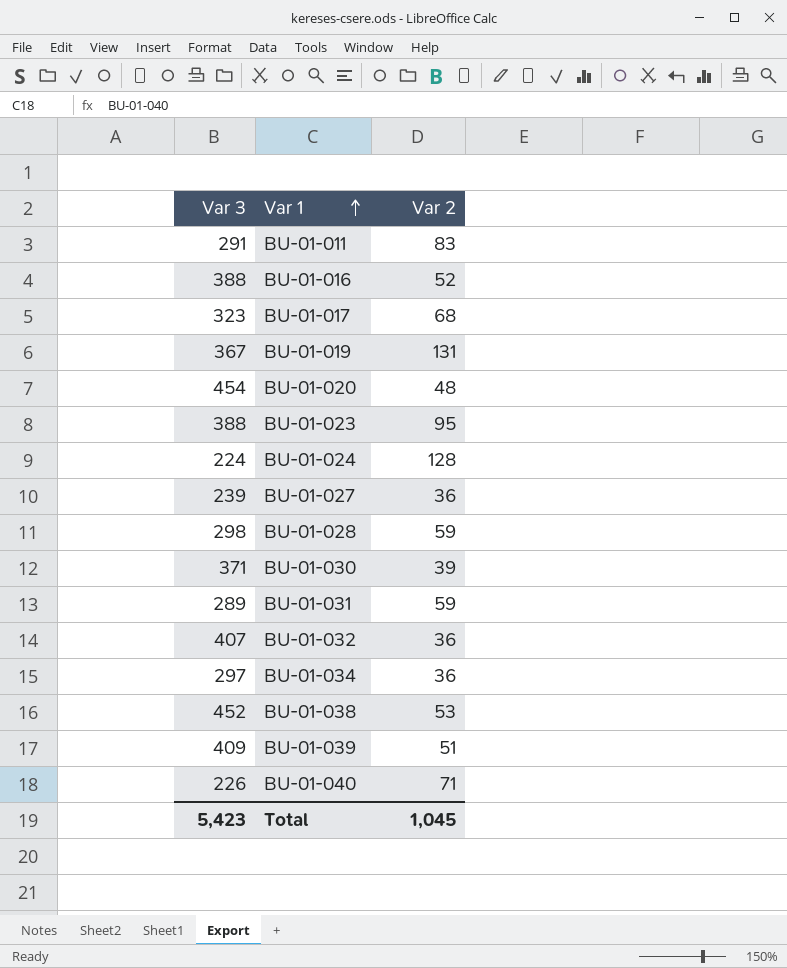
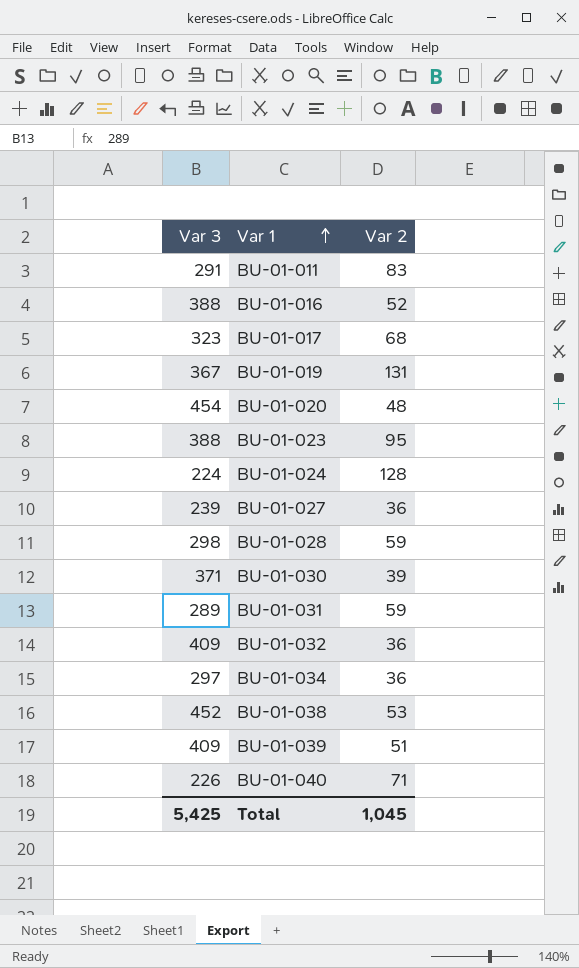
BU-01-032 | Var 3: 407 -> 409
Total | Var 3: 5,423 -> 5,425

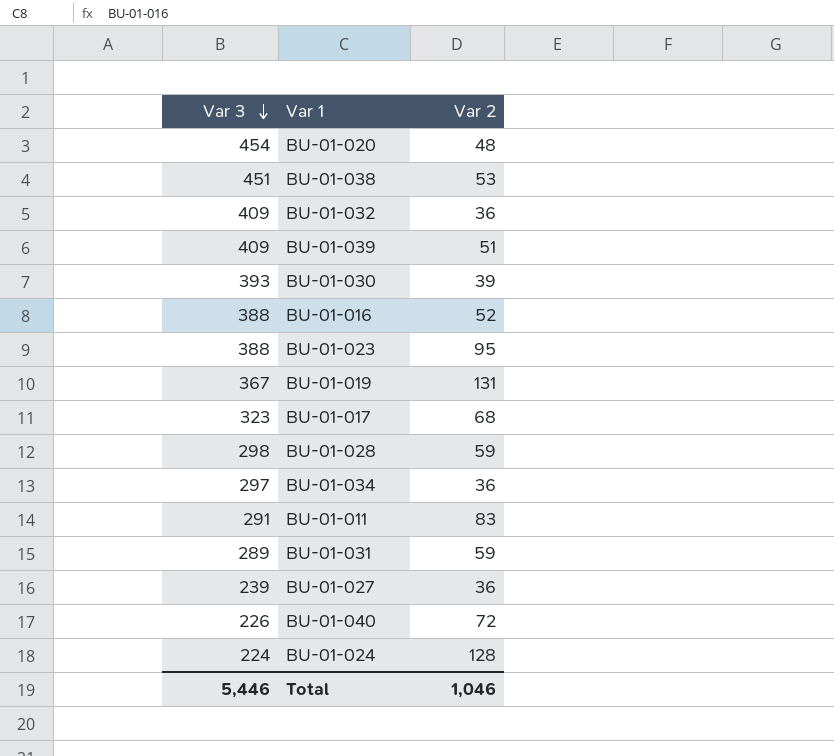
row order: Var 1 ascending -> Var 3 descending
BU-01-038 | Var 3: 452 -> 451
BU-01-030 | Var 3: 371 -> 393
BU-01-040 | Var 2: 71 -> 72
Total | Var 3: 5,425 -> 5,446
Total | Var 2: 1,045 -> 1,046

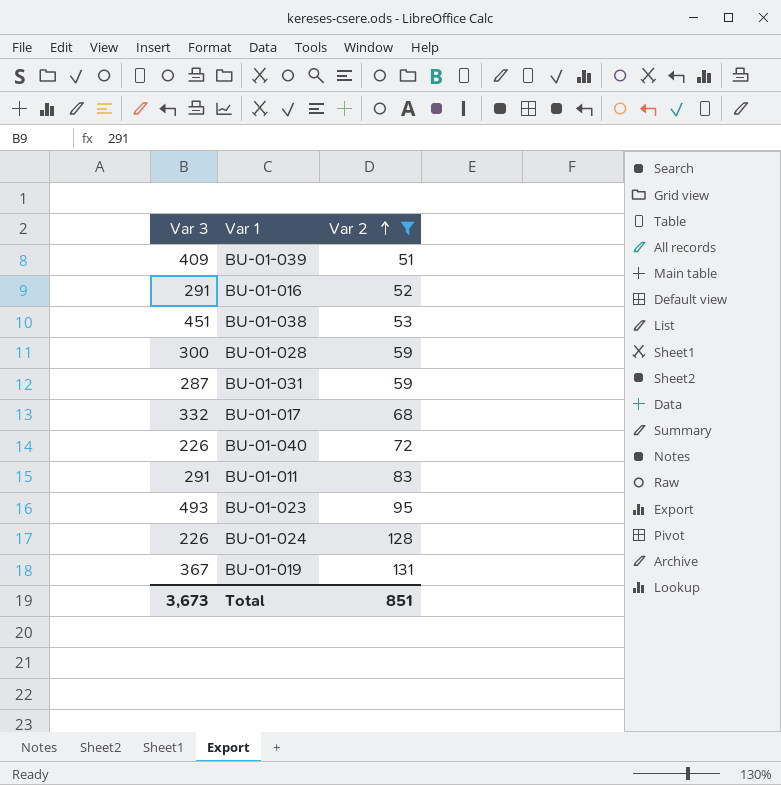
filter: none -> Var 2 >= 51
row order: Var 3 descending -> Var 2 ascending
BU-01-016 | Var 3: 388 -> 291
BU-01-028 | Var 3: 298 -> 300
BU-01-031 | Var 3: 289 -> 287
BU-01-017 | Var 3: 323 -> 332
BU-01-023 | Var 3: 388 -> 493
BU-01-024 | Var 3: 224 -> 226
Total | Var 3: 5,446 -> 3,673
Total | Var 2: 1,046 -> 851

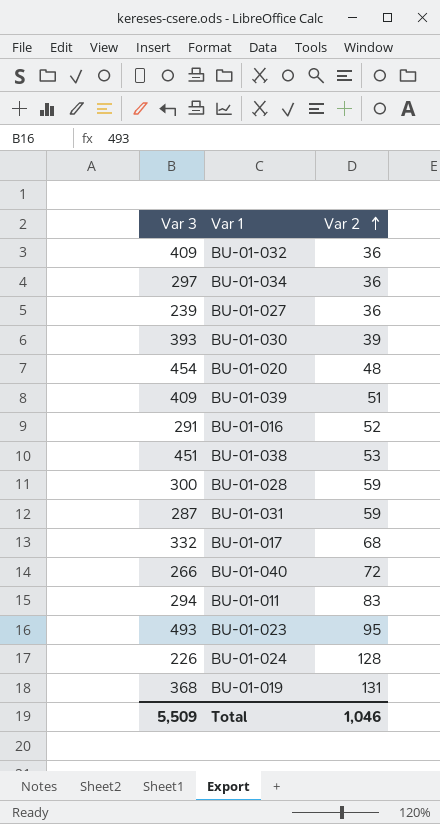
filter: Var 2 >= 51 -> none
BU-01-040 | Var 3: 226 -> 266
BU-01-011 | Var 3: 291 -> 294
BU-01-019 | Var 3: 367 -> 368
Total | Var 3: 3,673 -> 5,509
Total | Var 2: 851 -> 1,046

